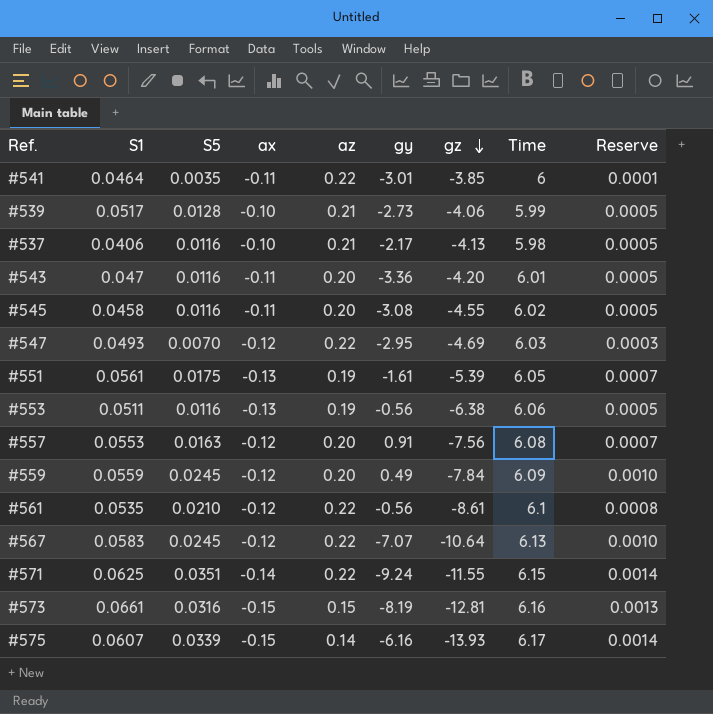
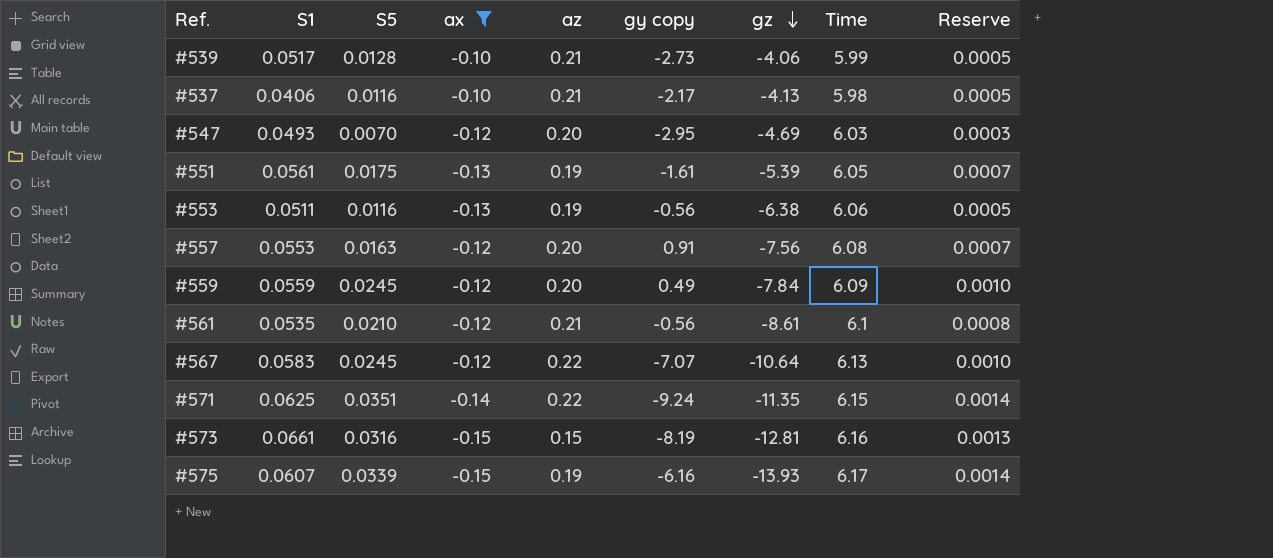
filter: none -> ax != -0.11
column name: gy -> gy copy
#547 | az: 0.22 -> 0.20
#561 | az: 0.22 -> 0.21
#571 | gz: -11.55 -> -11.35
#575 | az: 0.14 -> 0.19

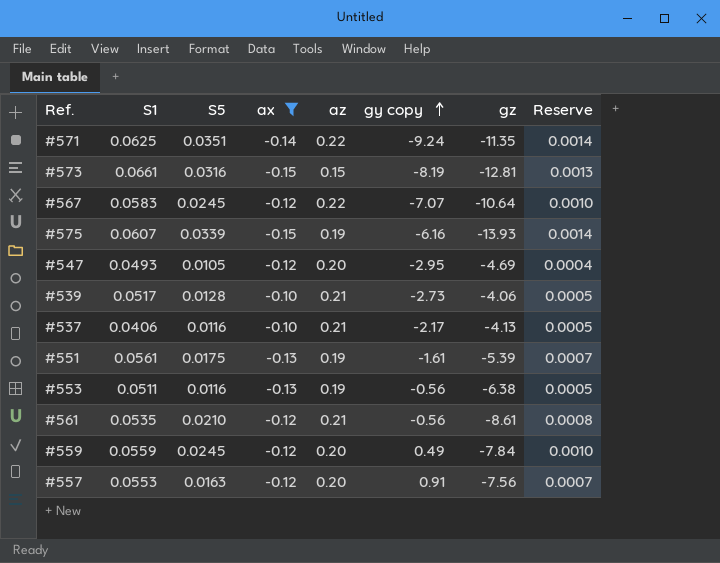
row order: gz descending -> gy copy ascending
column Time | position: 8 -> none
#547 | S5: 0.0070 -> 0.0105
#547 | Reserve: 0.0003 -> 0.0004

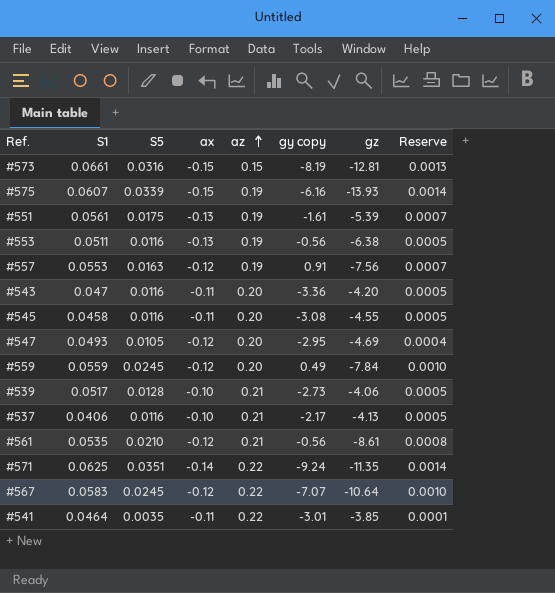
filter: ax != -0.11 -> none
row order: gy copy ascending -> az ascending
#557 | az: 0.20 -> 0.19

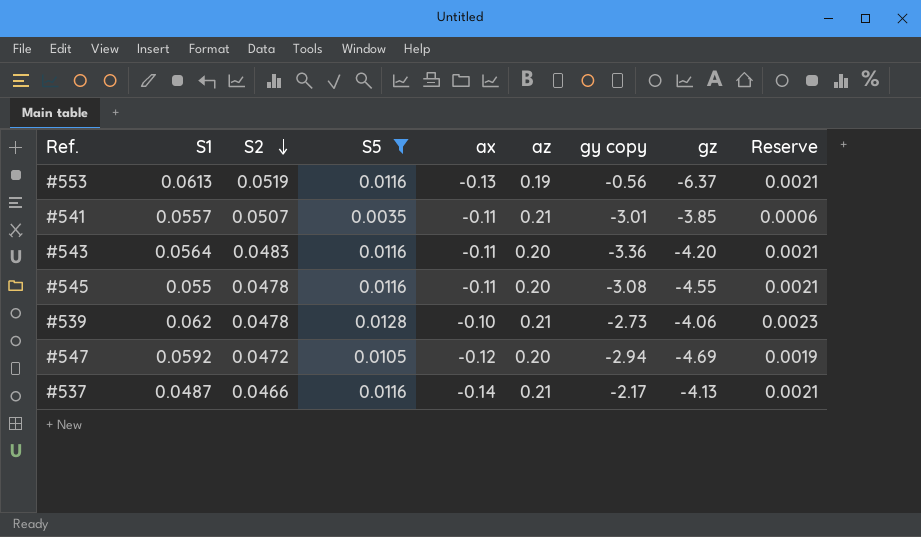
filter: none -> S5 <= 0.0128
row order: az ascending -> S2 descending
column S2 | position: none -> 3
column Reserve | formula: [S5] * 0.04 -> [S5] * 0.18
#553 | S1: 0.0511 -> 0.0613
#553 | gz: -6.38 -> -6.37
#541 | S1: 0.0464 -> 0.0557
#541 | az: 0.22 -> 0.21
#543 | S1: 0.047 -> 0.0564
#545 | S1: 0.0458 -> 0.055
#539 | S1: 0.0517 -> 0.062
#547 | S1: 0.0493 -> 0.0592
#547 | gy copy: -2.95 -> -2.94
#537 | S1: 0.0406 -> 0.0487
#537 | ax: -0.10 -> -0.14

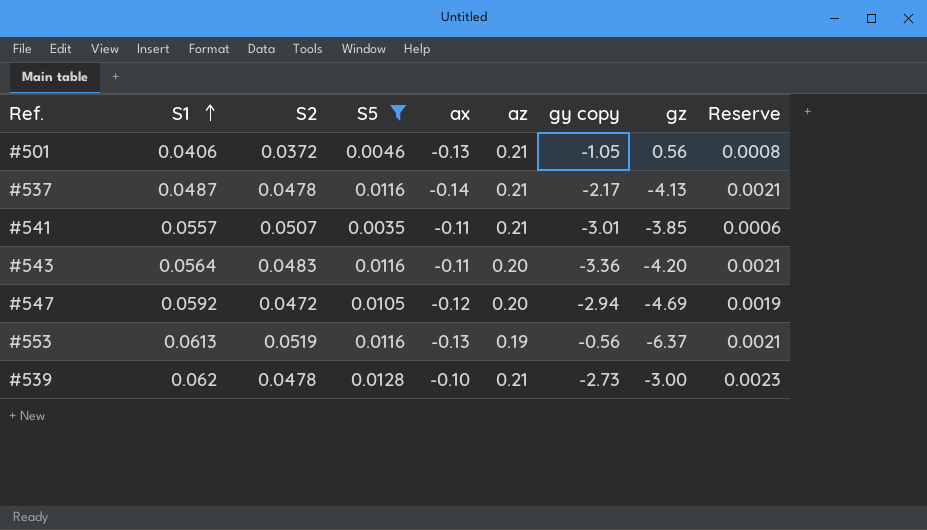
row order: S2 descending -> S1 ascending
row #545: 0.055 | 0.0478 | 0.0116 | -0.11 | 0.20 | -3.08 | -4.55 | 0.0021 -> none
row #501: none -> 0.0406 | 0.0372 | 0.0046 | -0.13 | 0.21 | -1.05 | 0.56 | 0.0008
#537 | S2: 0.0466 -> 0.0478
#539 | gz: -4.06 -> -3.00

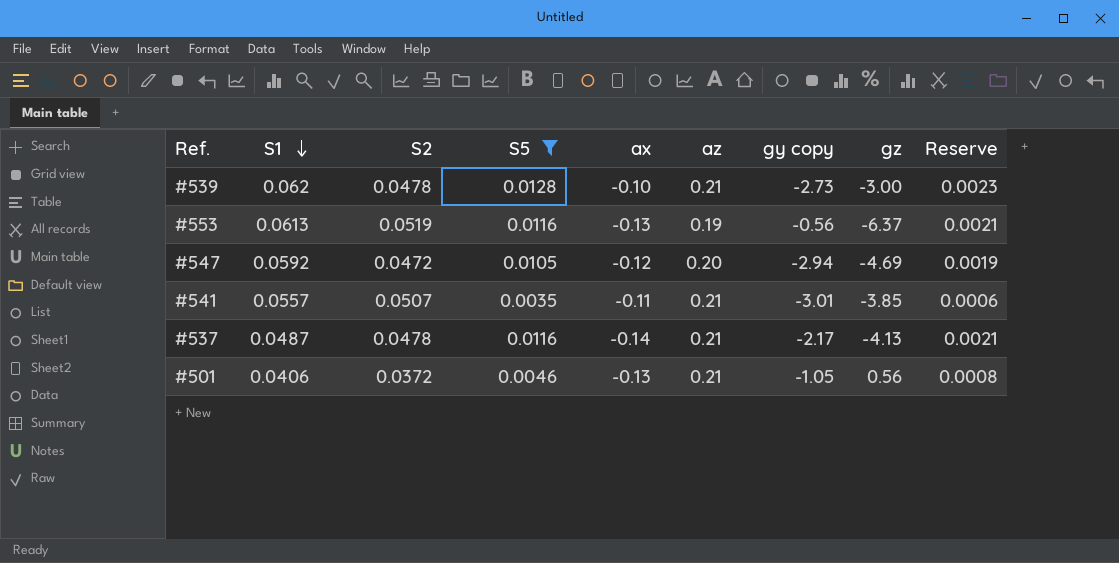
row order: S1 ascending -> S1 descending
row #543: 0.0564 | 0.0483 | 0.0116 | -0.11 | 0.20 | -3.36 | -4.20 | 0.0021 -> none

